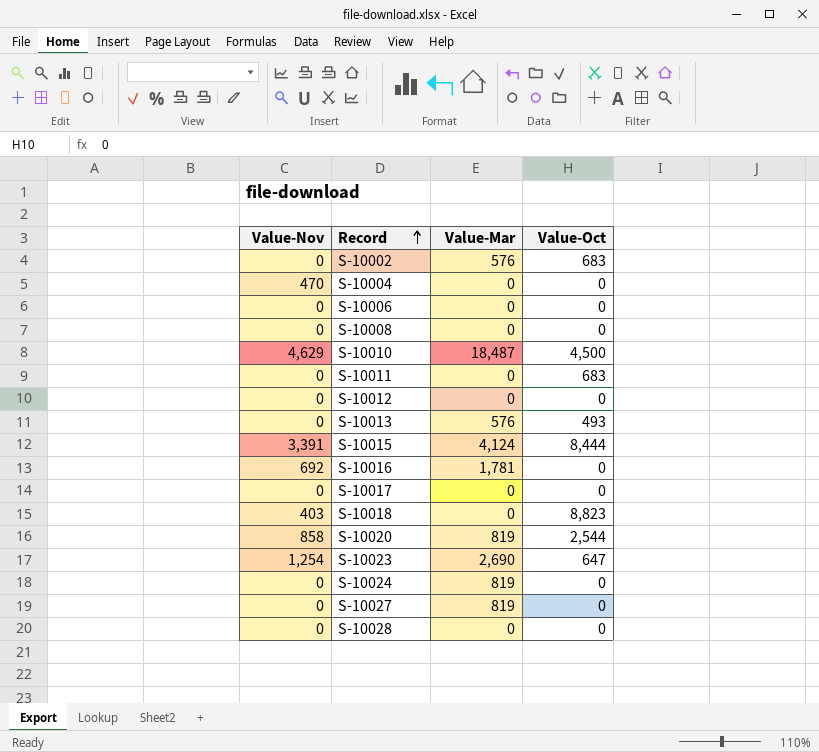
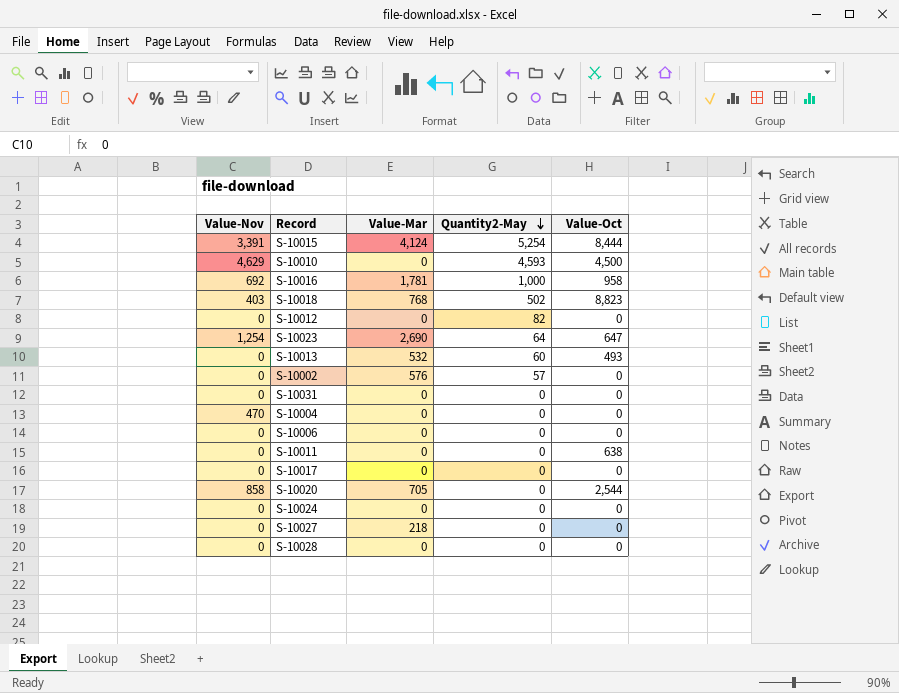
row order: Record ascending -> Quantity2-May descending
column Quantity2-May | position: none -> 4
row S-10008: 0 | 0 | 0 -> none
S-10010 | Value-Mar: 18,487 -> 0
S-10016 | Value-Oct: 0 -> 958
S-10018 | Value-Mar: 0 -> 768
S-10013 | Value-Mar: 576 -> 532
S-10002 | Value-Oct: 683 -> 0
row S-10031: none -> 0 | 0 | 0 | 0
S-10011 | Value-Oct: 683 -> 638
S-10020 | Value-Mar: 819 -> 705
S-10024 | Value-Mar: 819 -> 0
S-10027 | Value-Mar: 819 -> 218

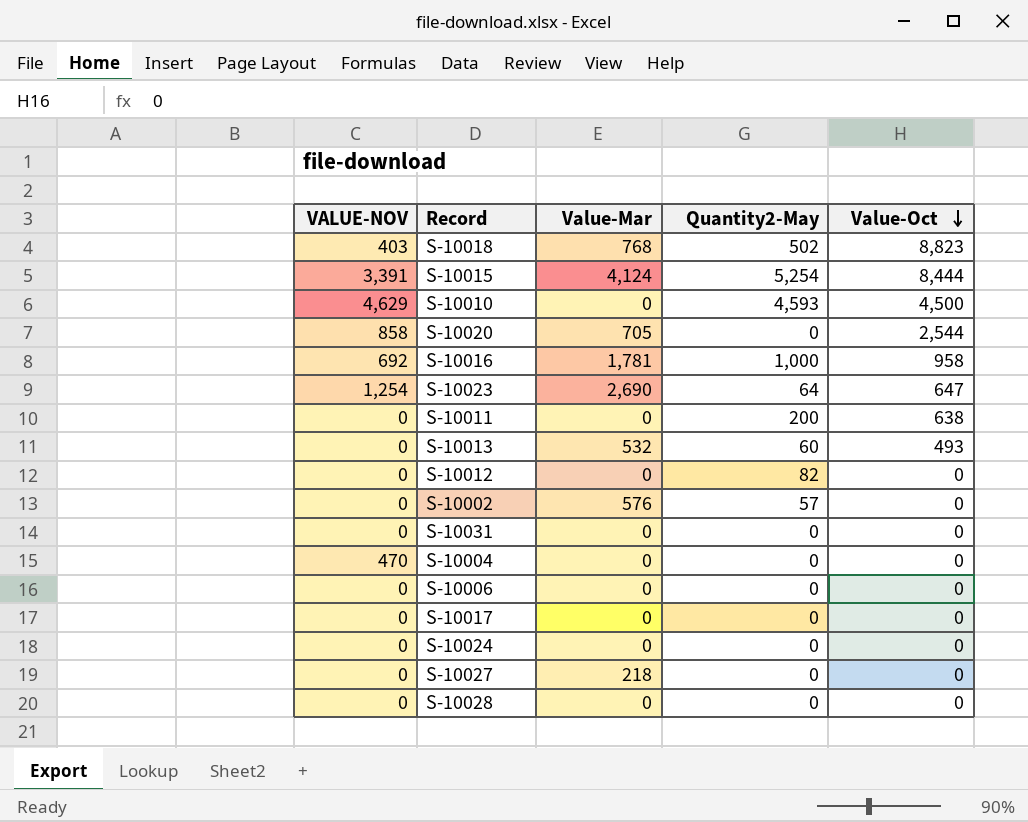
row order: Quantity2-May descending -> Value-Oct descending
column name: Value-Nov -> VALUE-NOV
S-10011 | Quantity2-May: 0 -> 200

